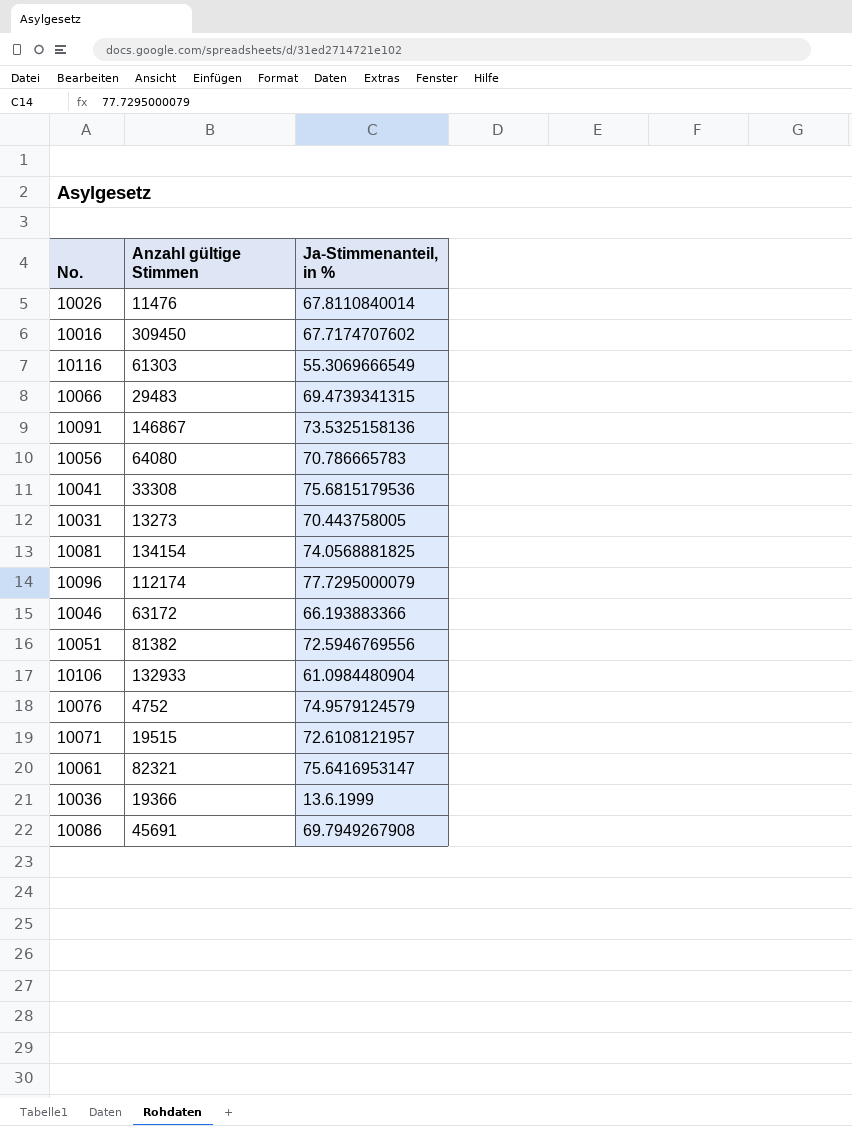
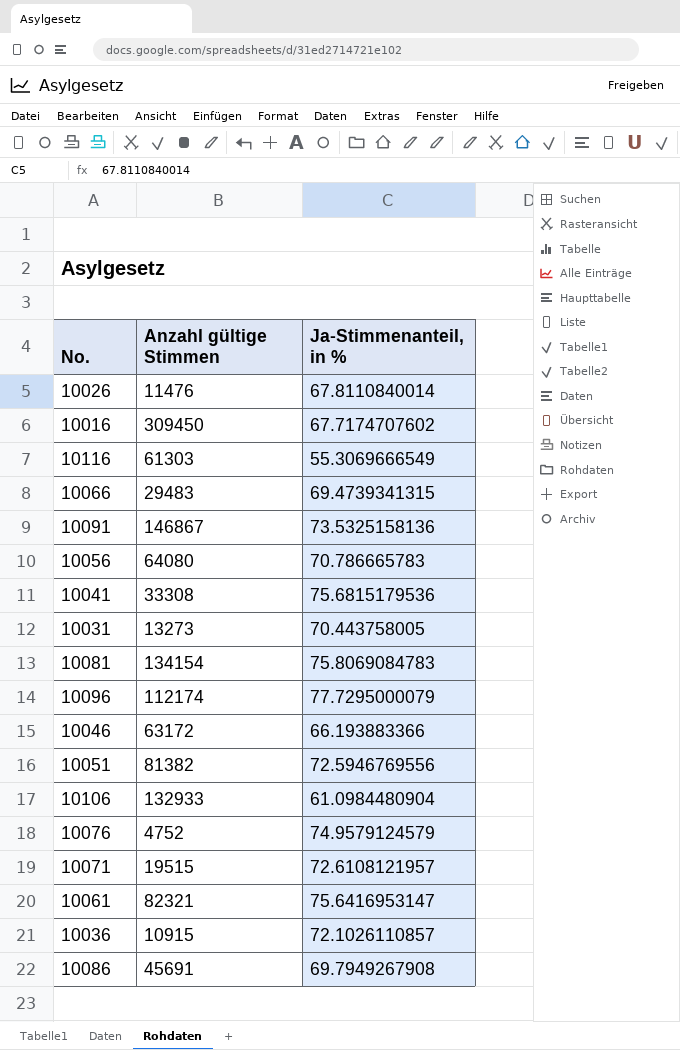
10081 | Ja-Stimmenanteil, in %: 74.0568881825 -> 75.8069084783
10036 | Anzahl gültige Stimmen: 19366 -> 10915
10036 | Ja-Stimmenanteil, in %: 13.6.1999 -> 72.1026110857

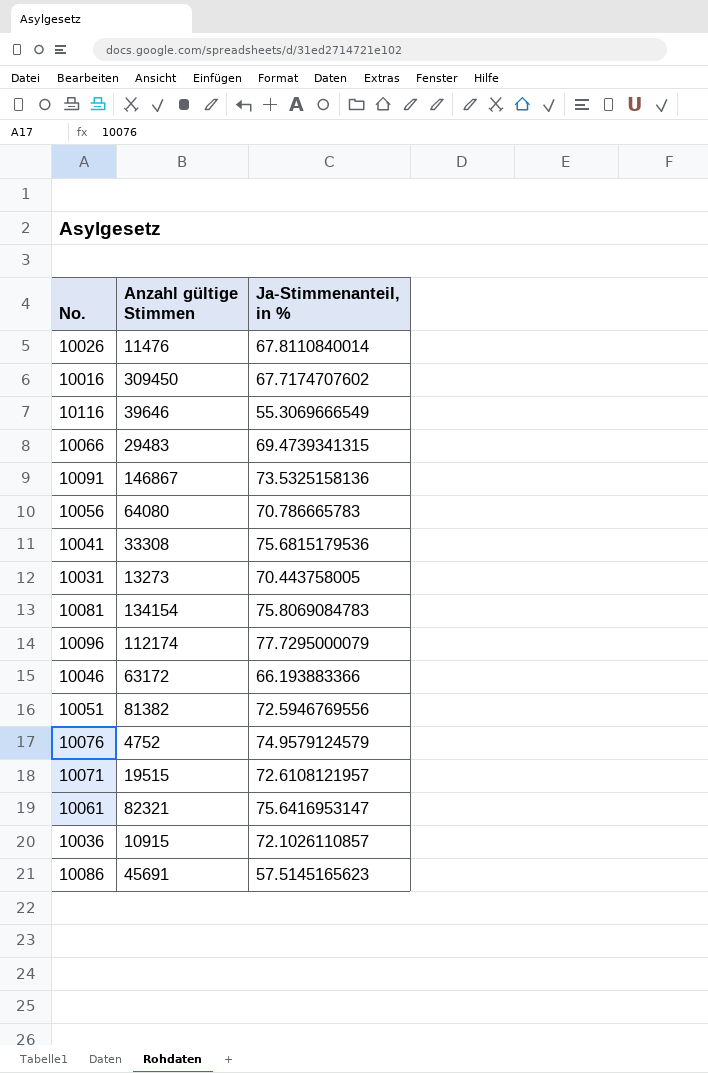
row 10106: 132933 | 61.0984480904 -> none
10116 | Anzahl gültige Stimmen: 61303 -> 39646
10086 | Ja-Stimmenanteil, in %: 69.7949267908 -> 57.5145165623

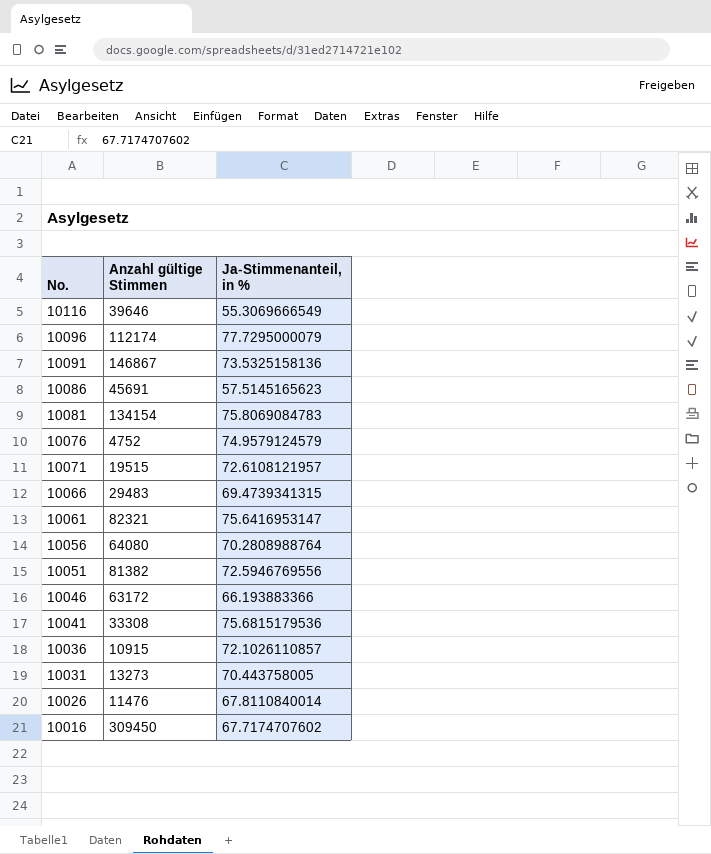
row order: none -> No. descending
10056 | Ja-Stimmenanteil, in %: 70.786665783 -> 70.2808988764

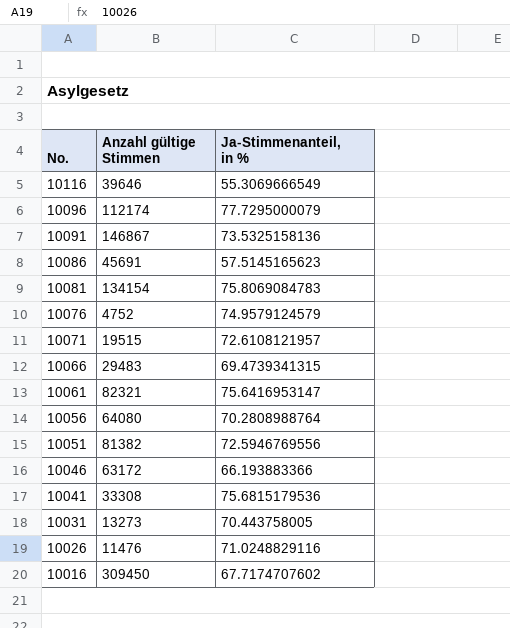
row 10036: 10915 | 72.1026110857 -> none
10026 | Ja-Stimmenanteil, in %: 67.8110840014 -> 71.0248829116

